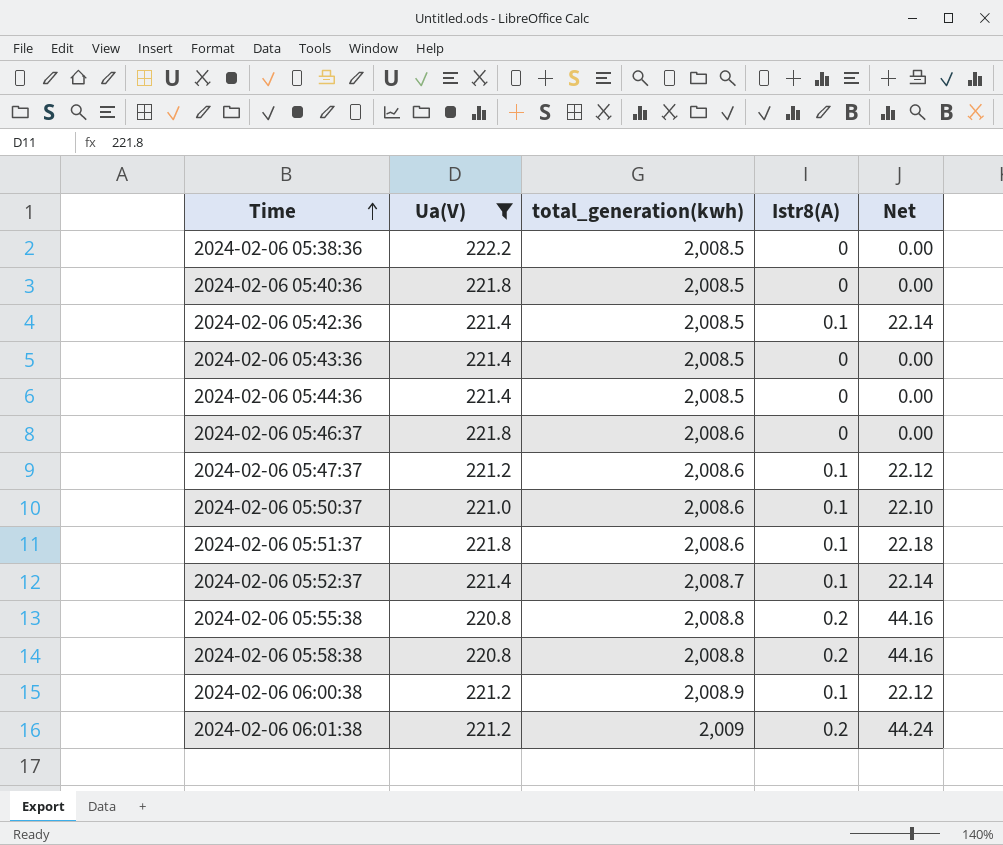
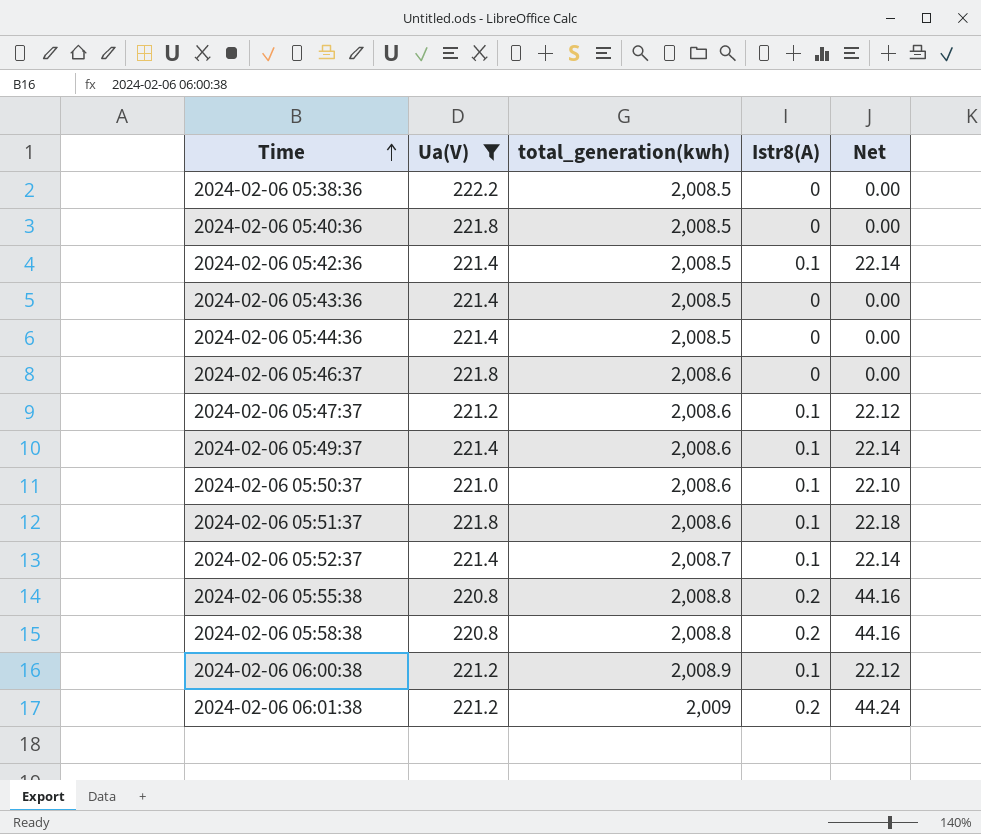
row 2024-02-06 05:49:37: none -> 221.4 | 2,008.6 | 0.1 | 22.14

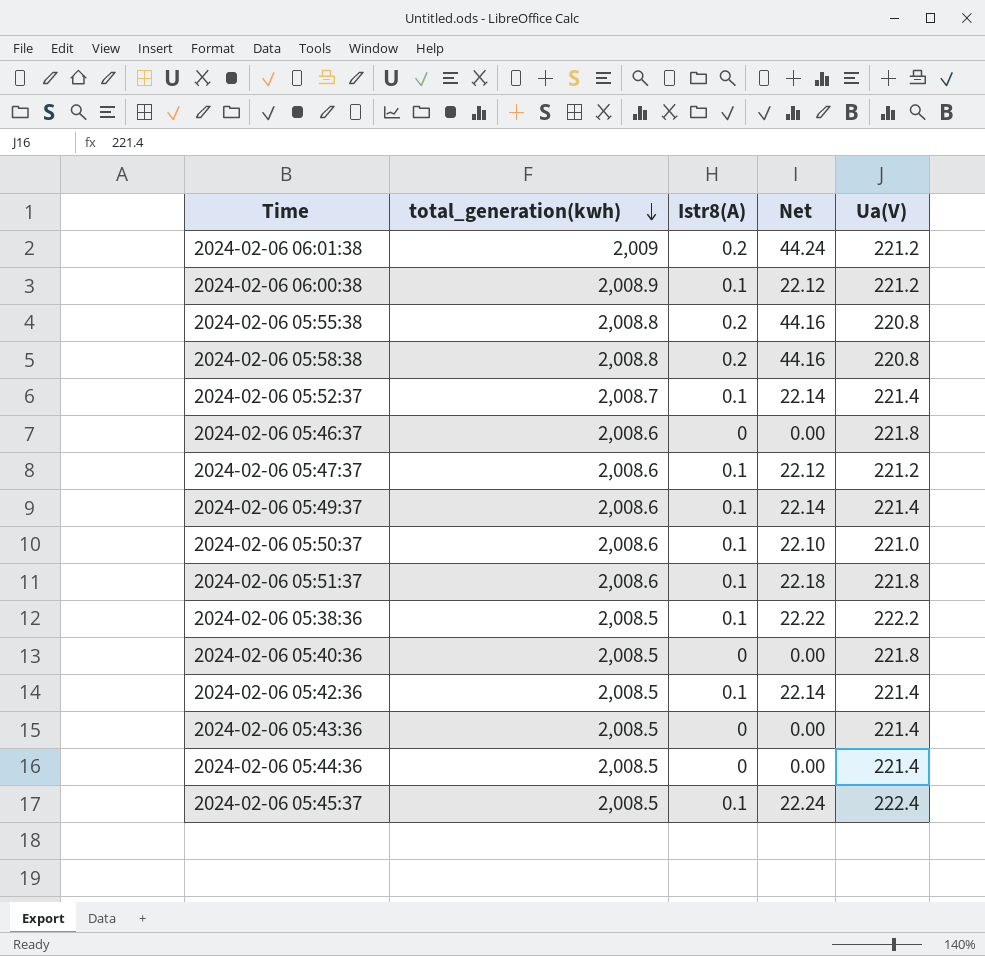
filter: Ua(V) != 222.4 -> none
row order: Time ascending -> total_generation(kwh) descending
column Ua(V) | position: 2 -> 5
2024-02-06 05:38:36 | Istr8(A): 0 -> 0.1
2024-02-06 05:38:36 | Net: 0.00 -> 22.22

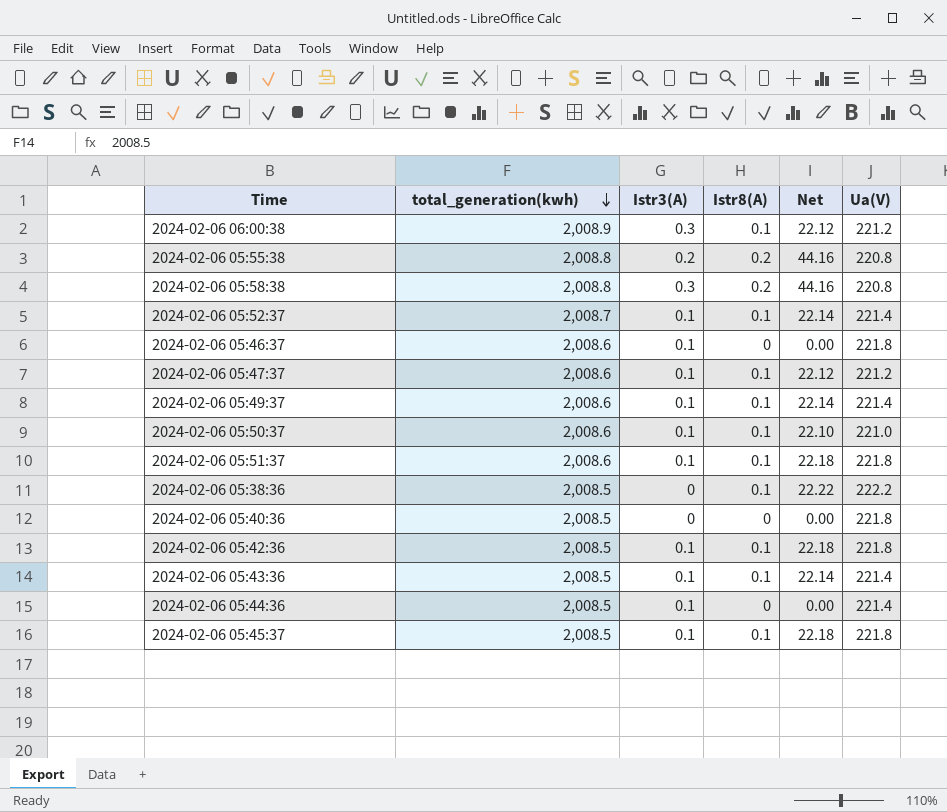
column Istr3(A) | position: none -> 3
row 2024-02-06 06:01:38: 2,009 | 0.2 | 44.24 | 221.2 -> none
2024-02-06 05:42:36 | Net: 22.14 -> 22.18
2024-02-06 05:42:36 | Ua(V): 221.4 -> 221.8
2024-02-06 05:43:36 | Istr8(A): 0 -> 0.1
2024-02-06 05:43:36 | Net: 0.00 -> 22.14
2024-02-06 05:45:37 | Net: 22.24 -> 22.18
2024-02-06 05:45:37 | Ua(V): 222.4 -> 221.8

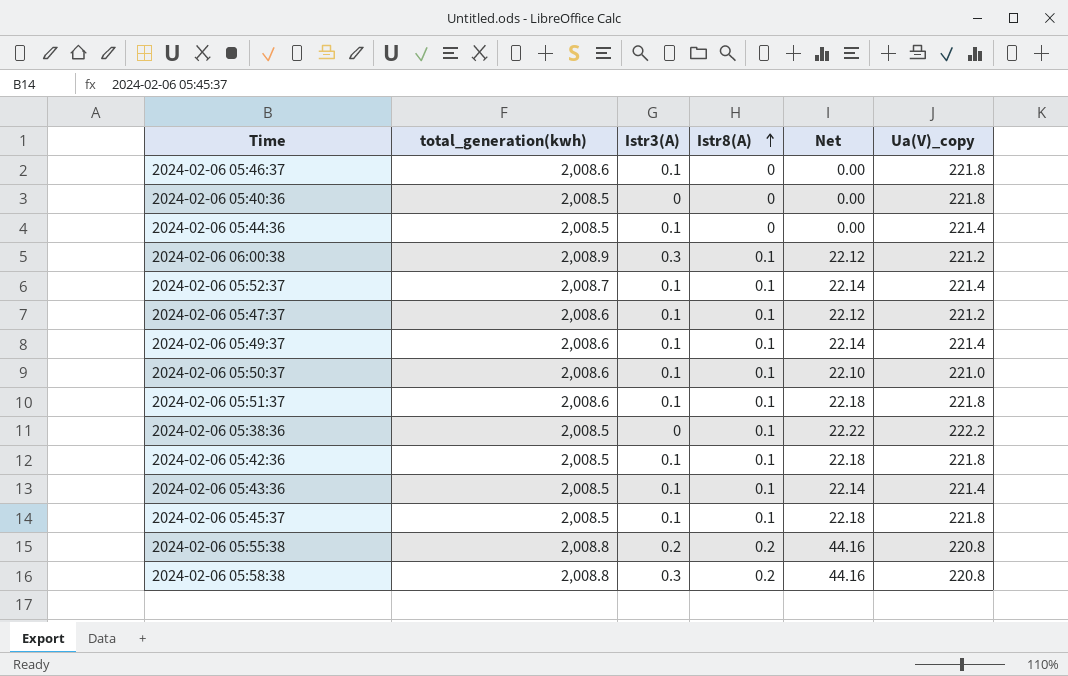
row order: total_generation(kwh) descending -> Istr8(A) ascending
column name: Ua(V) -> Ua(V)_copy

